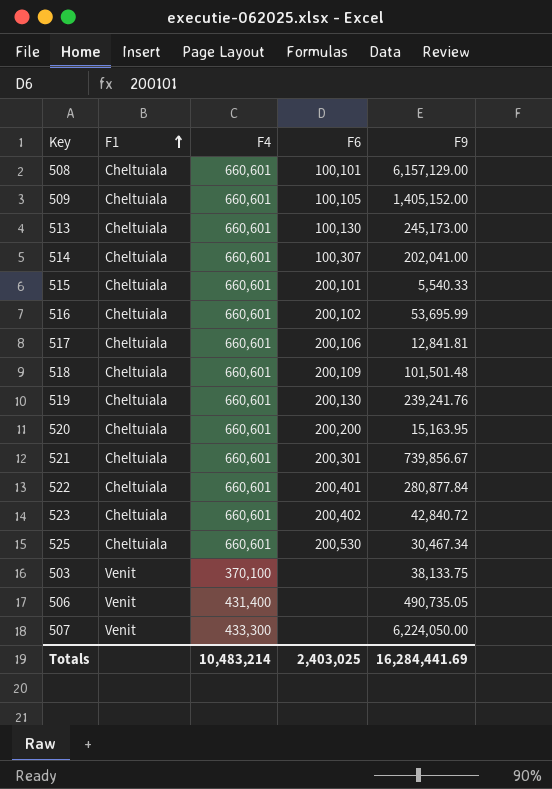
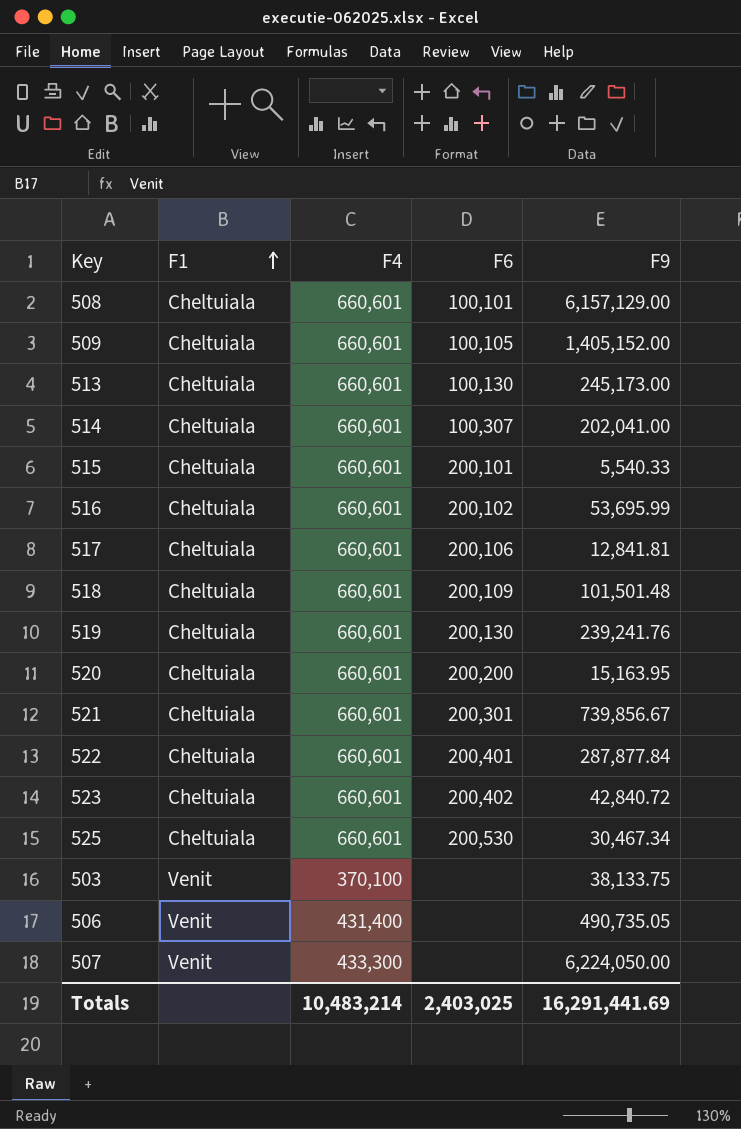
522 | F9: 280,877.84 -> 287,877.84
Totals | F9: 16,284,441.69 -> 16,291,441.69

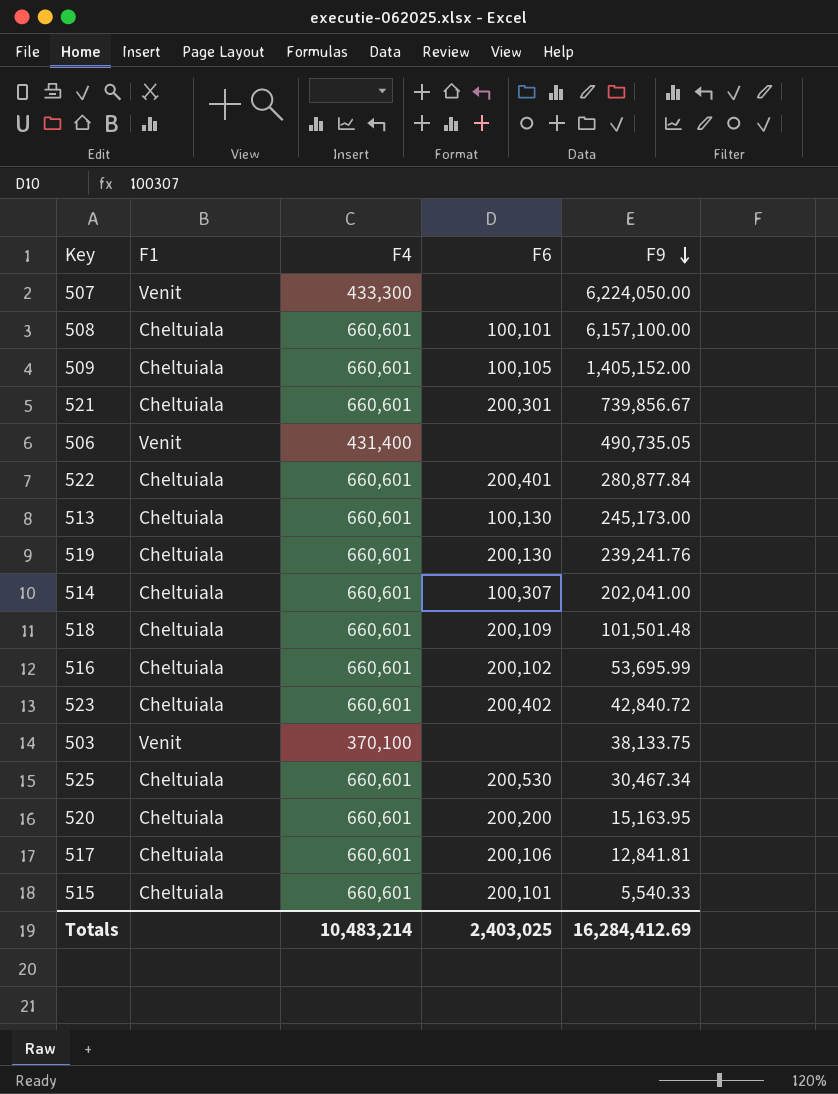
row order: F1 ascending -> F9 descending
508 | F9: 6,157,129.00 -> 6,157,100.00
522 | F9: 287,877.84 -> 280,877.84
Totals | F9: 16,291,441.69 -> 16,284,412.69

